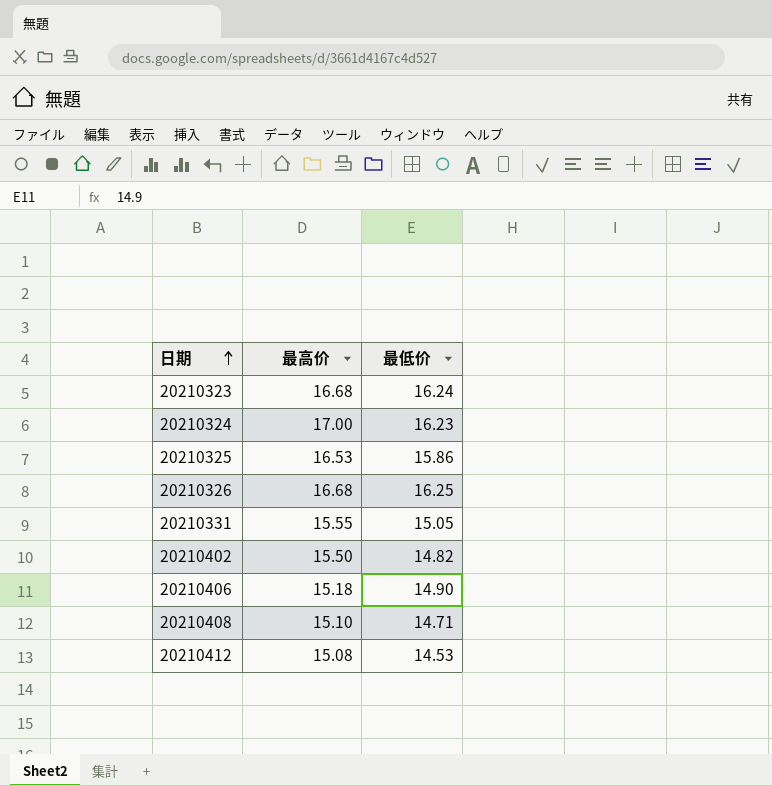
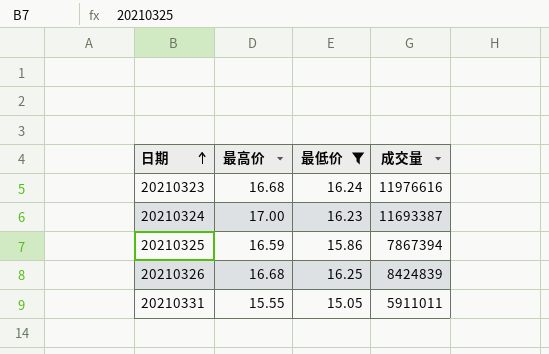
filter: none -> 最低价 >= 15.05
column 成交量 | position: none -> 4
20210325 | 最高价: 16.53 -> 16.59

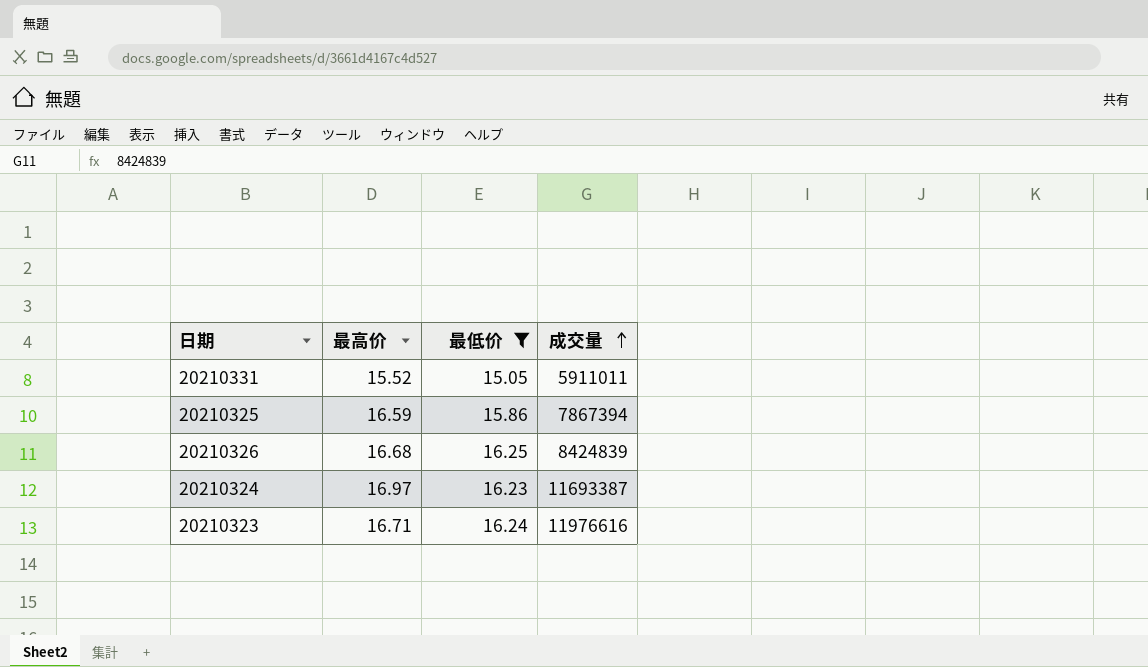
row order: 日期 ascending -> 成交量 ascending
20210331 | 最高价: 15.55 -> 15.52
20210324 | 最高价: 17.00 -> 16.97
20210323 | 最高价: 16.68 -> 16.71

